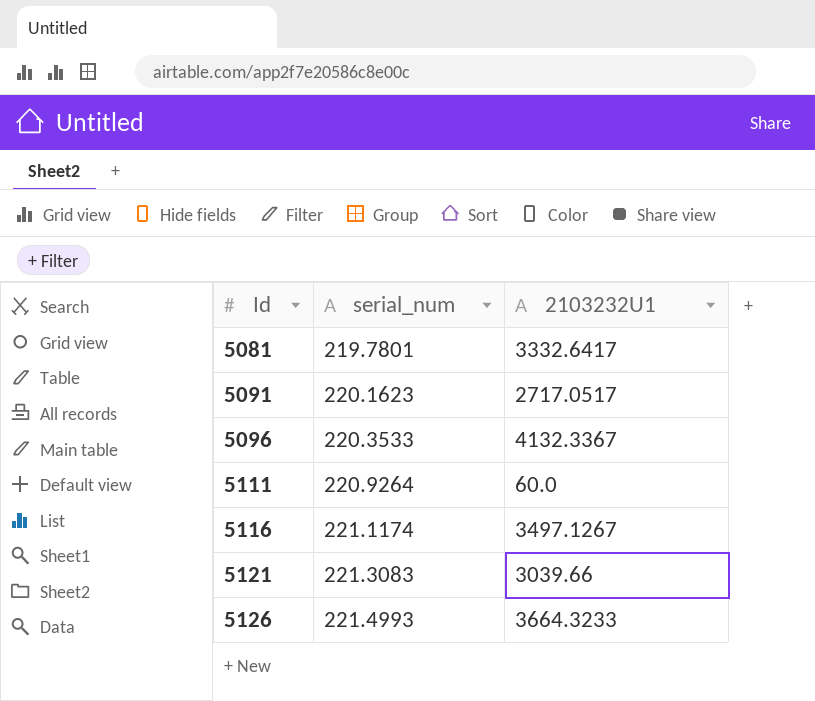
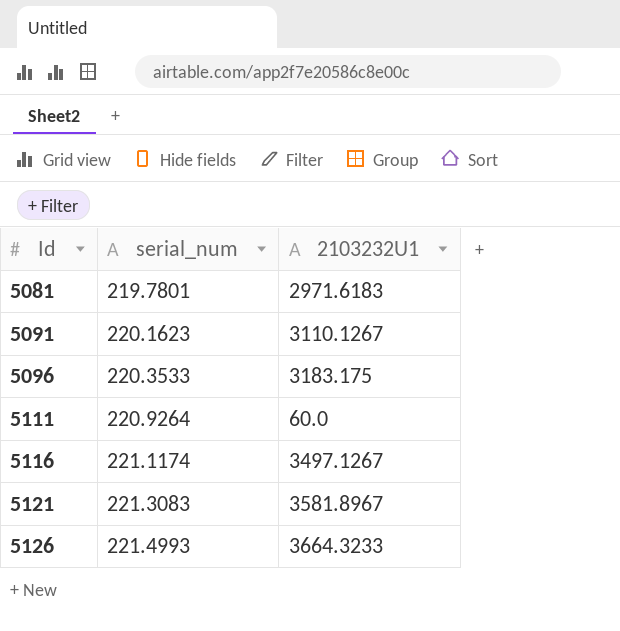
5081 | 2103232U1: 3332.6417 -> 2971.6183
5091 | 2103232U1: 2717.0517 -> 3110.1267
5096 | 2103232U1: 4132.3367 -> 3183.175
5121 | 2103232U1: 3039.66 -> 3581.8967

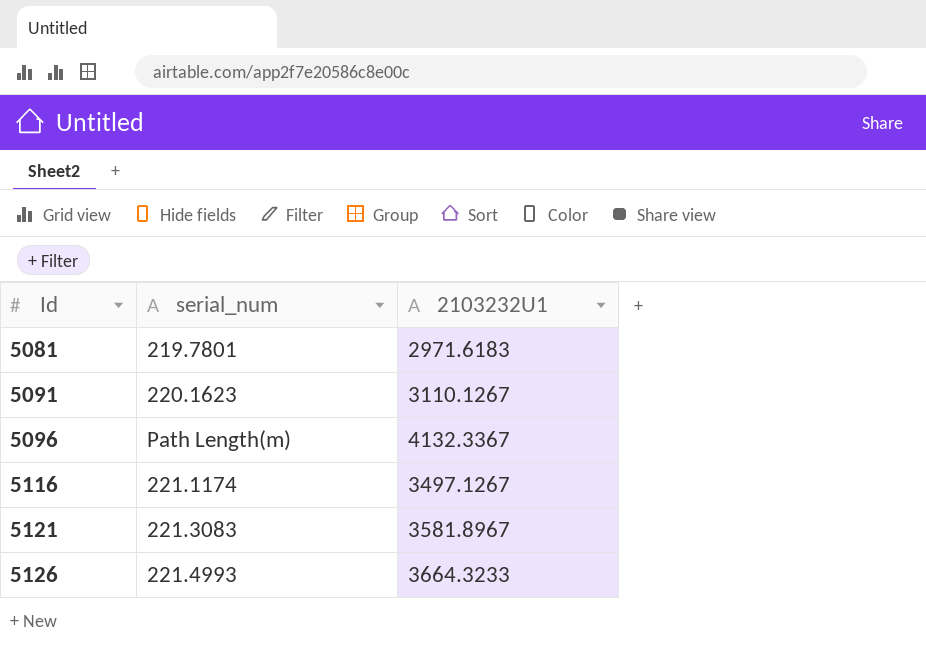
row 5111: 220.9264 | 60.0 -> none
5096 | serial_num: 220.3533 -> Path Length(m)
5096 | 2103232U1: 3183.175 -> 4132.3367

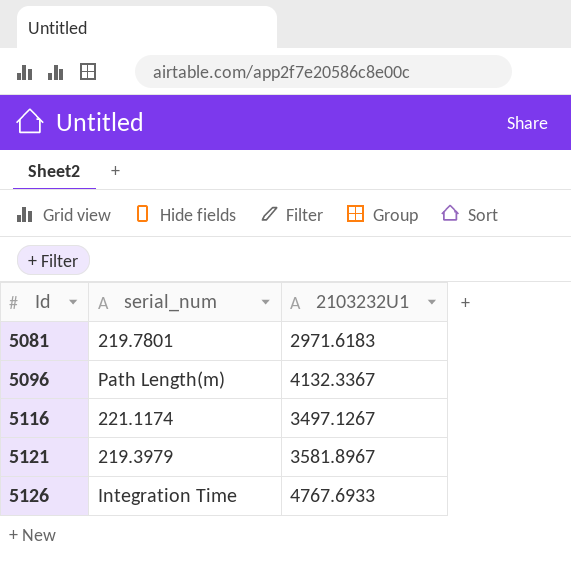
row 5091: 220.1623 | 3110.1267 -> none
5121 | serial_num: 221.3083 -> 219.3979
5126 | serial_num: 221.4993 -> Integration Time
5126 | 2103232U1: 3664.3233 -> 4767.6933

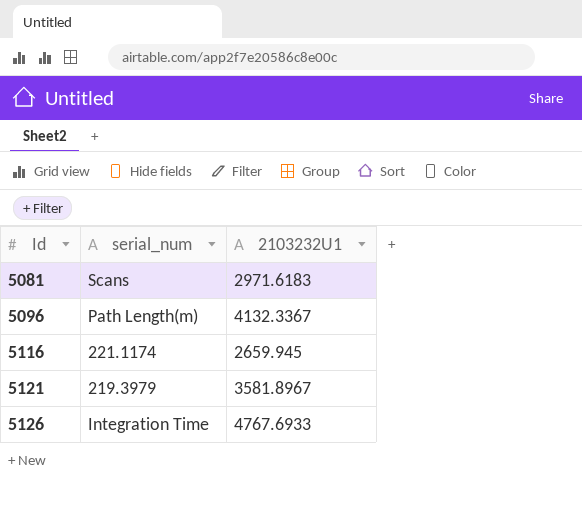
5081 | serial_num: 219.7801 -> Scans
5116 | 2103232U1: 3497.1267 -> 2659.945

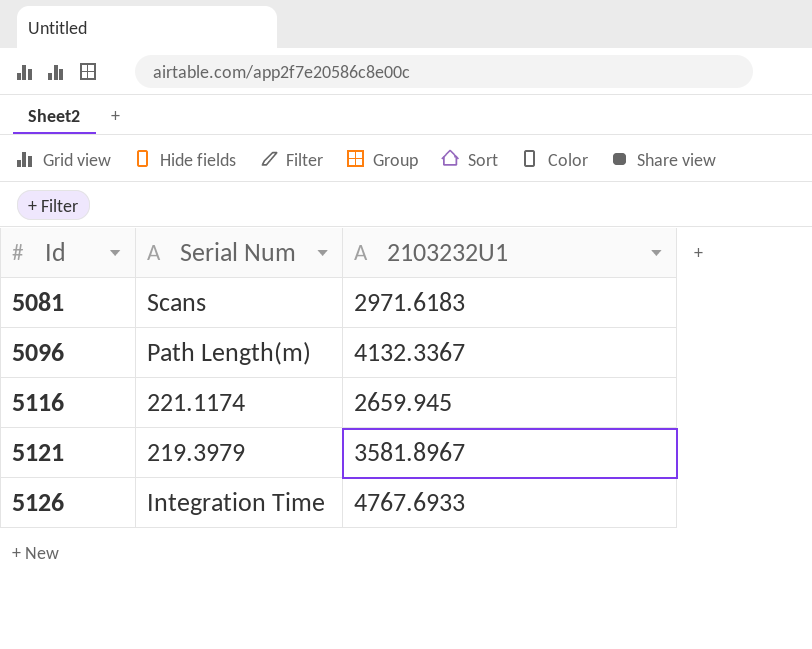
column name: serial_num -> Serial Num

